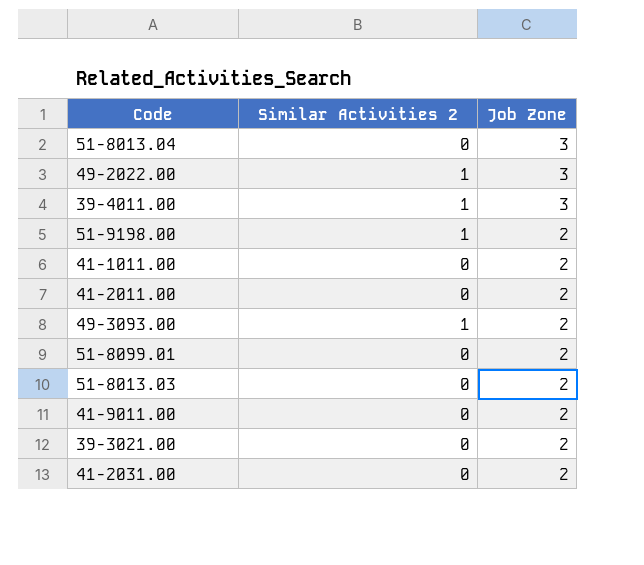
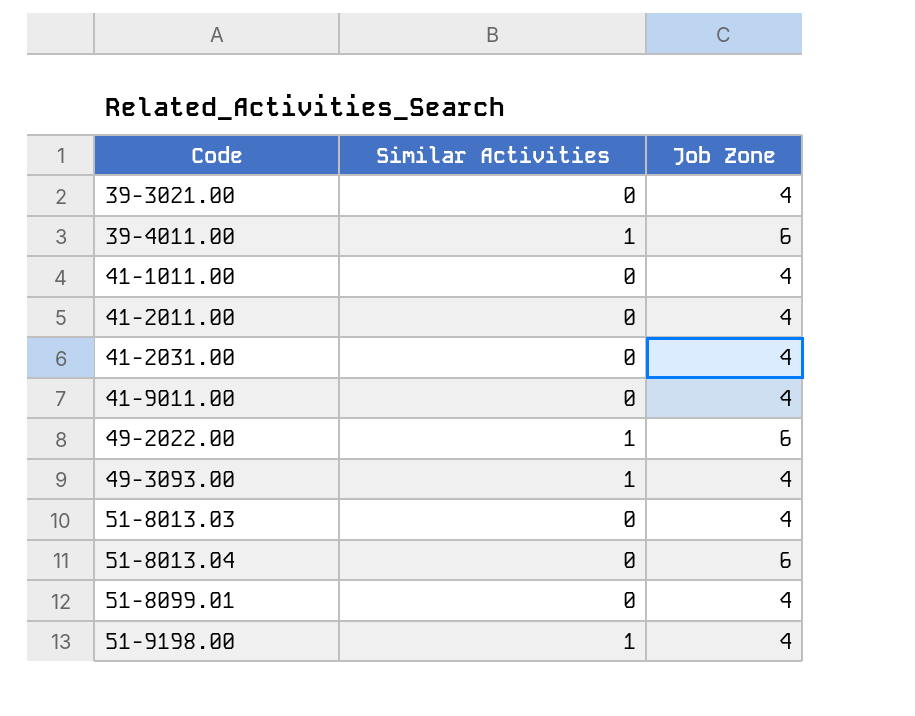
row order: Job Zone descending -> Code ascending
column name: Similar Activities 2 -> Similar Activities
39-3021.00 | Job Zone: 2 -> 4
39-4011.00 | Job Zone: 3 -> 6
41-1011.00 | Job Zone: 2 -> 4
41-2011.00 | Job Zone: 2 -> 4
41-2031.00 | Job Zone: 2 -> 4
41-9011.00 | Job Zone: 2 -> 4
49-2022.00 | Job Zone: 3 -> 6
49-3093.00 | Job Zone: 2 -> 4
51-8013.03 | Job Zone: 2 -> 4
51-8013.04 | Job Zone: 3 -> 6
51-8099.01 | Job Zone: 2 -> 4
51-9198.00 | Job Zone: 2 -> 4

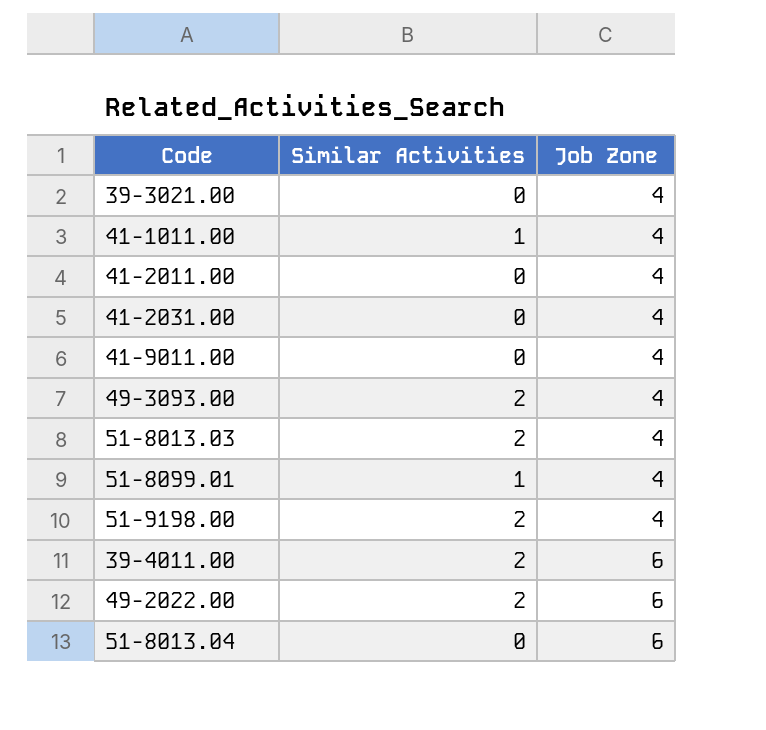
row order: Code ascending -> Job Zone ascending
41-1011.00 | Similar Activities: 0 -> 1
49-3093.00 | Similar Activities: 1 -> 2
51-8013.03 | Similar Activities: 0 -> 2
51-8099.01 | Similar Activities: 0 -> 1
51-9198.00 | Similar Activities: 1 -> 2
39-4011.00 | Similar Activities: 1 -> 2
49-2022.00 | Similar Activities: 1 -> 2

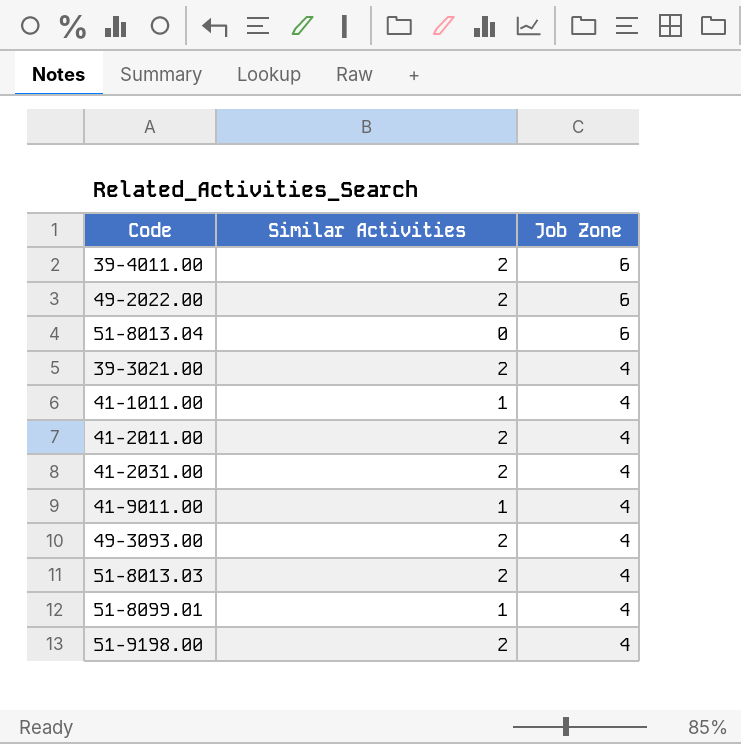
row order: Job Zone ascending -> Job Zone descending
39-3021.00 | Similar Activities: 0 -> 2
41-2011.00 | Similar Activities: 0 -> 2
41-2031.00 | Similar Activities: 0 -> 2
41-9011.00 | Similar Activities: 0 -> 1

